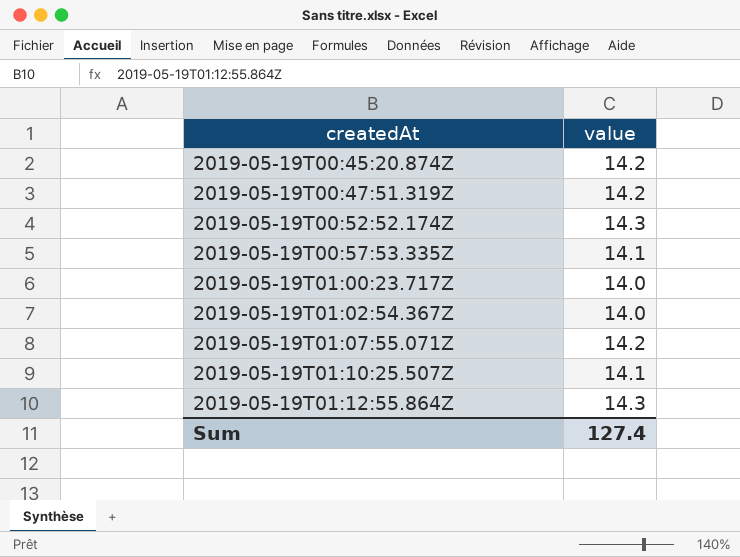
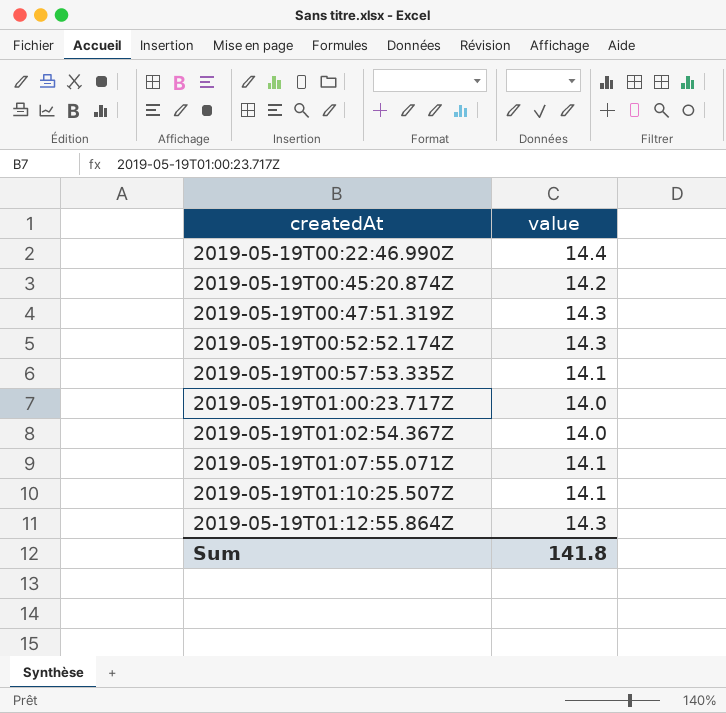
row 2019-05-19T00:22:46.990Z: none -> 14.4
2019-05-19T00:47:51.319Z | value: 14.2 -> 14.3
2019-05-19T01:07:55.071Z | value: 14.2 -> 14.1
Sum | value: 127.4 -> 141.8

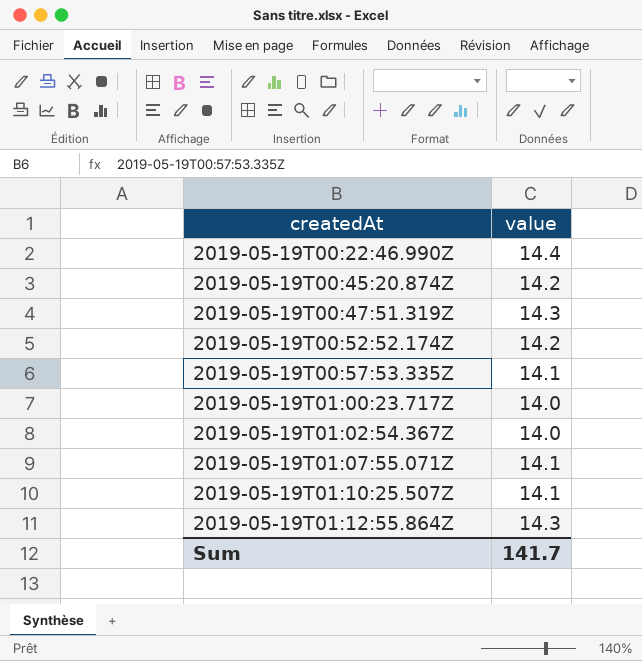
2019-05-19T00:52:52.174Z | value: 14.3 -> 14.2
Sum | value: 141.8 -> 141.7

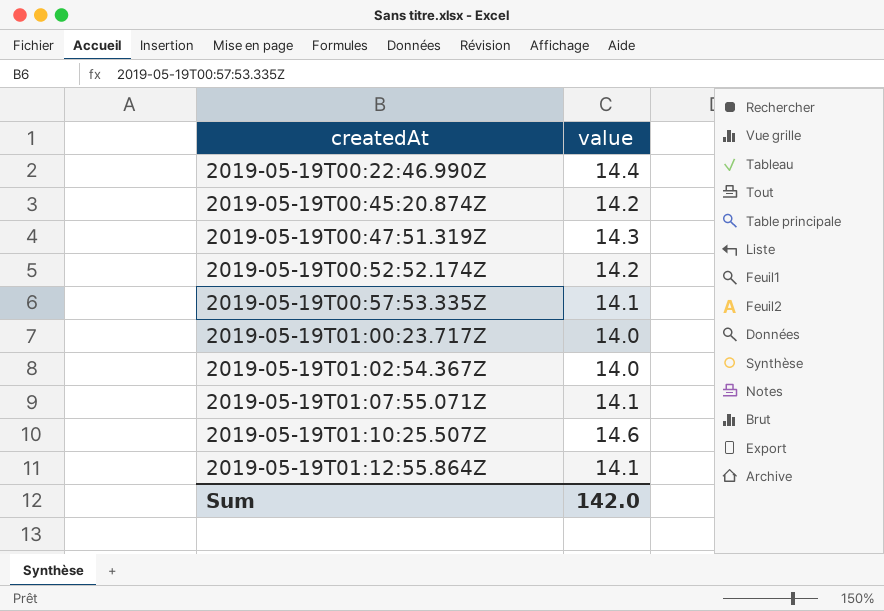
2019-05-19T01:10:25.507Z | value: 14.1 -> 14.6
2019-05-19T01:12:55.864Z | value: 14.3 -> 14.1
Sum | value: 141.7 -> 142.0

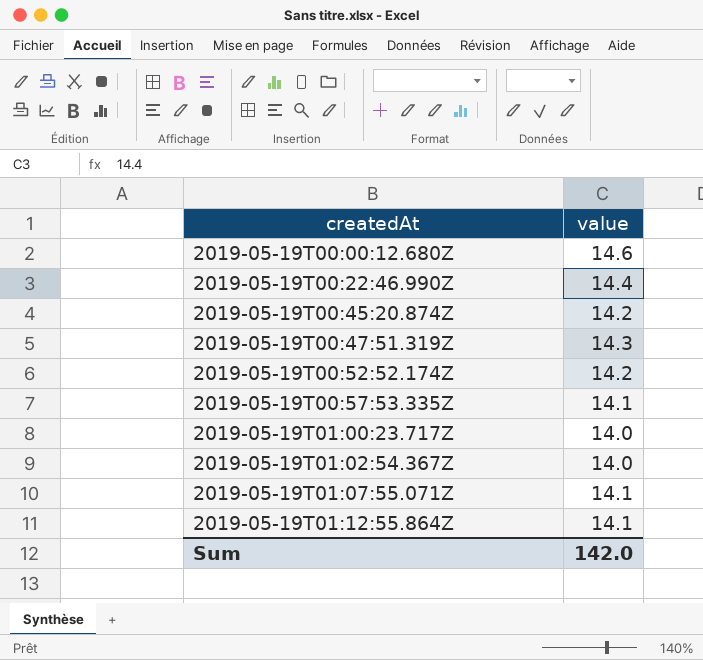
row 2019-05-19T01:10:25.507Z: 14.6 -> none
row 2019-05-19T00:00:12.680Z: none -> 14.6

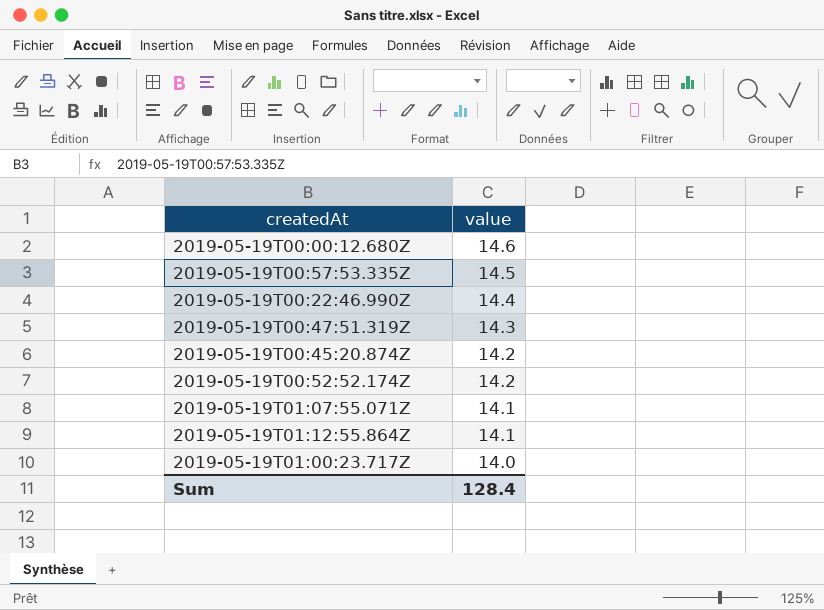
row order: createdAt ascending -> value descending
row 2019-05-19T01:02:54.367Z: 14.0 -> none
2019-05-19T00:57:53.335Z | value: 14.1 -> 14.5
Sum | value: 142.0 -> 128.4

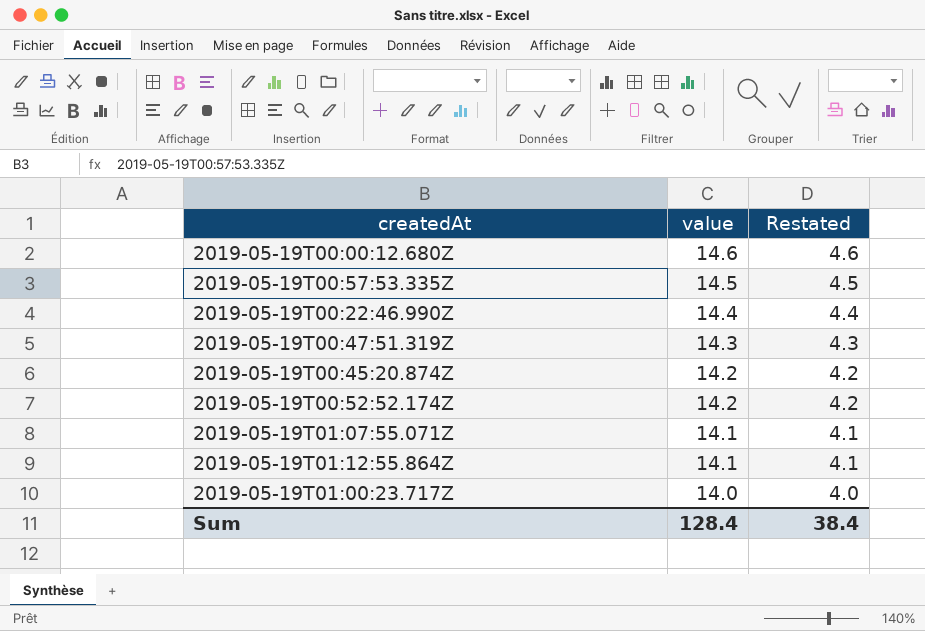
column Restated | formula: none -> [value] - 10

